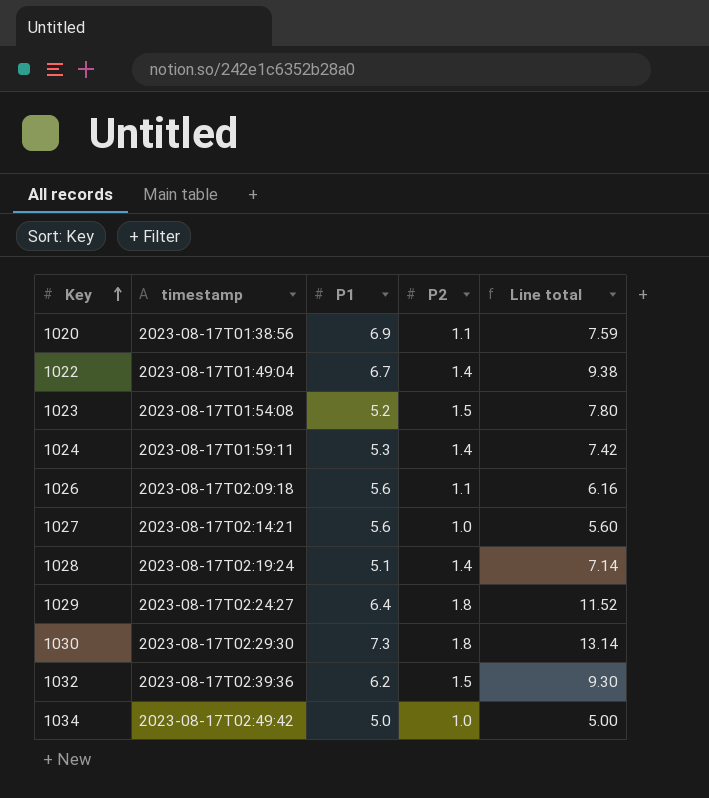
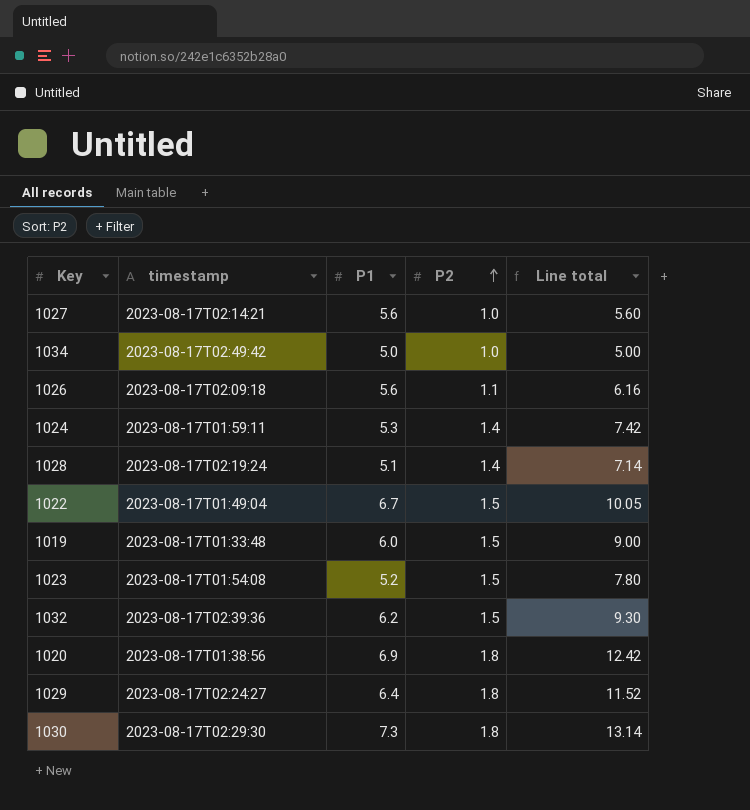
row order: Key ascending -> P2 ascending
1022 | P2: 1.4 -> 1.5
1022 | Line total: 9.38 -> 10.05
row 1019: none -> 2023-08-17T01:33:48 | 6.0 | 1.5 | 9.00
1020 | P2: 1.1 -> 1.8
1020 | Line total: 7.59 -> 12.42

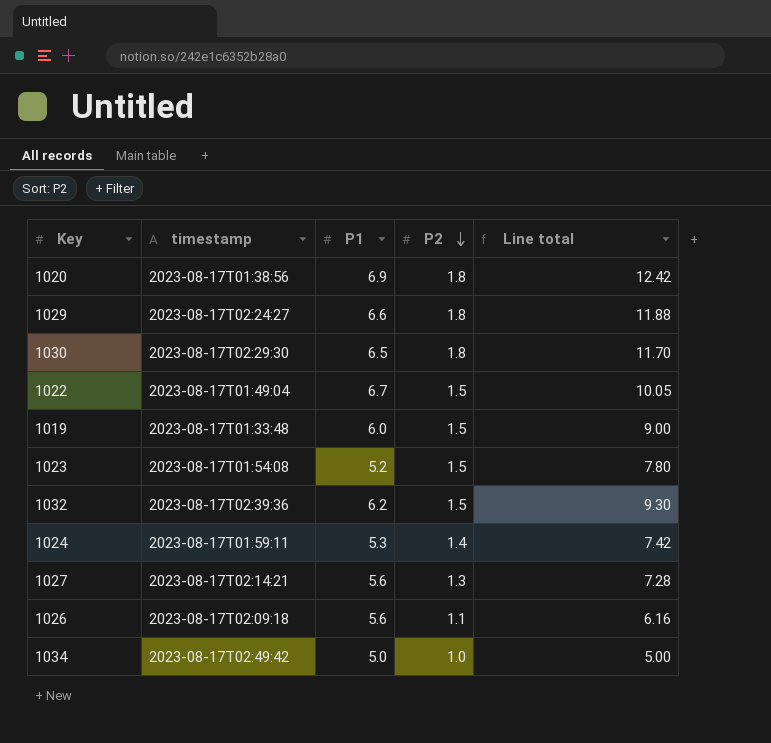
row order: P2 ascending -> P2 descending
row 1028: 2023-08-17T02:19:24 | 5.1 | 1.4 | 7.14 -> none
1029 | P1: 6.4 -> 6.6
1029 | Line total: 11.52 -> 11.88
1030 | P1: 7.3 -> 6.5
1030 | Line total: 13.14 -> 11.70
1027 | P2: 1.0 -> 1.3
1027 | Line total: 5.60 -> 7.28

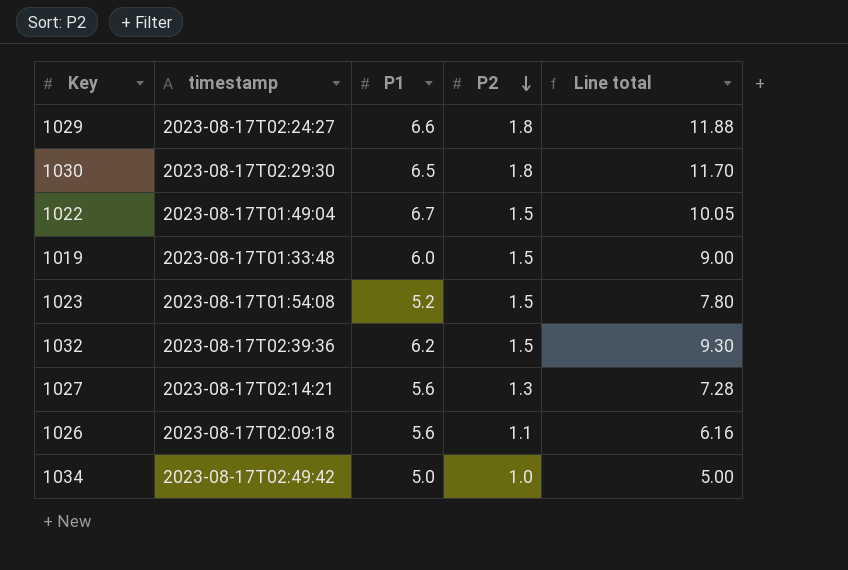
row 1020: 2023-08-17T01:38:56 | 6.9 | 1.8 | 12.42 -> none
row 1024: 2023-08-17T01:59:11 | 5.3 | 1.4 | 7.42 -> none

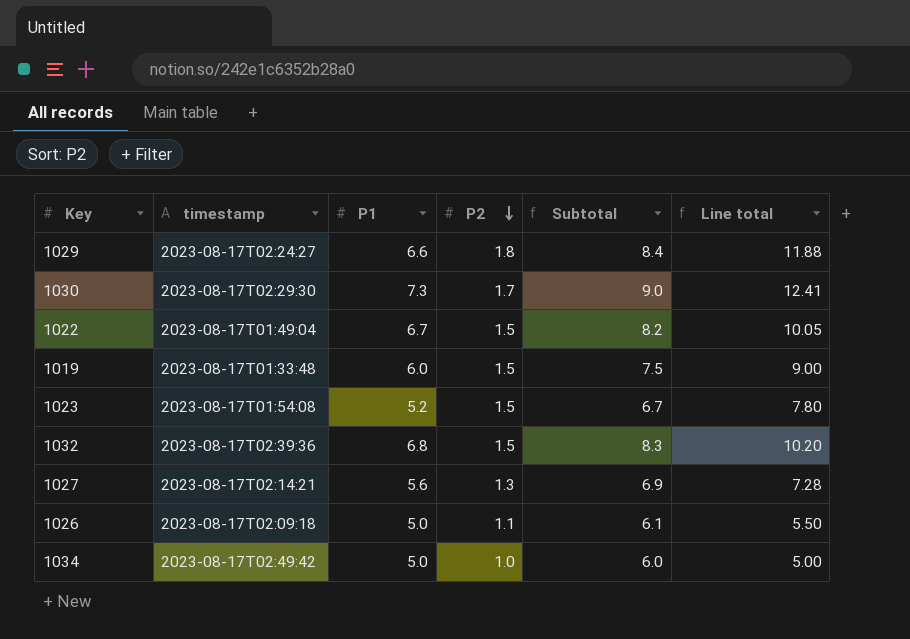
column Subtotal | formula: none -> [P1] + [P2]
1030 | P1: 6.5 -> 7.3
1030 | P2: 1.8 -> 1.7
1030 | Line total: 11.70 -> 12.41
1032 | P1: 6.2 -> 6.8
1032 | Line total: 9.30 -> 10.20
1026 | P1: 5.6 -> 5.0
1026 | Line total: 6.16 -> 5.50

